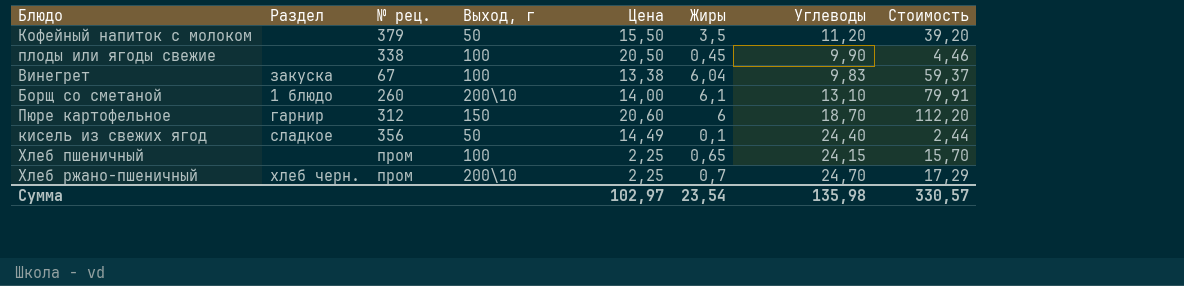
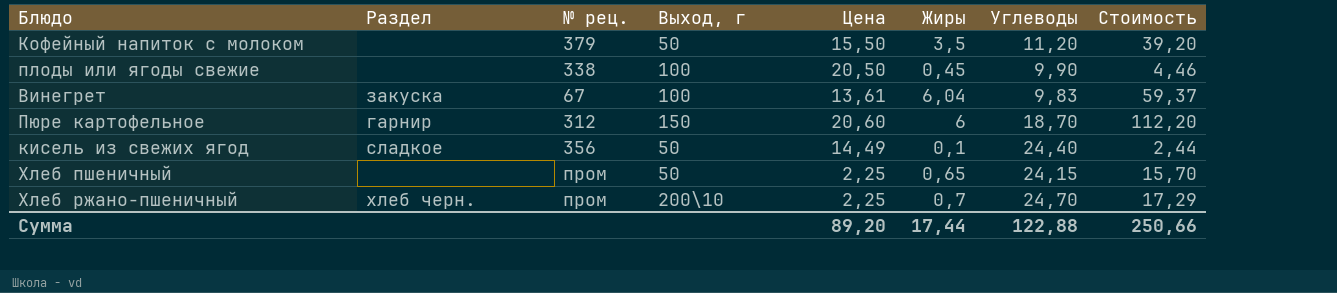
row Борщ со сметаной: 1 блюдо | 260 | 200\10 | 14,00 | 6,1 | 13,10 | 79,91 -> none
Винегрет | Цена: 13,38 -> 13,61
Хлеб пшеничный | Выход, г: 100 -> 50
Сумма | Цена: 102,97 -> 89,20
Сумма | Жиры: 23,54 -> 17,44
Сумма | Углеводы: 135,98 -> 122,88
Сумма | Стоимость: 330,57 -> 250,66

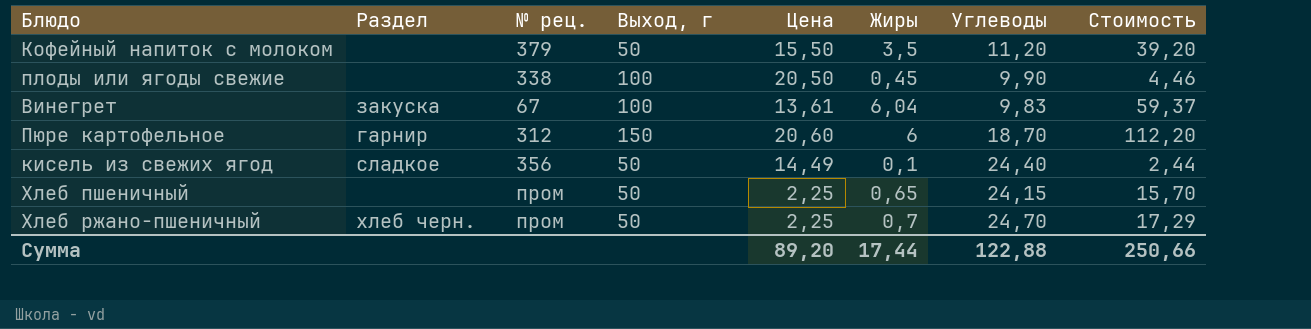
Хлеб ржано-пшеничный | Выход, г: 200\10 -> 50

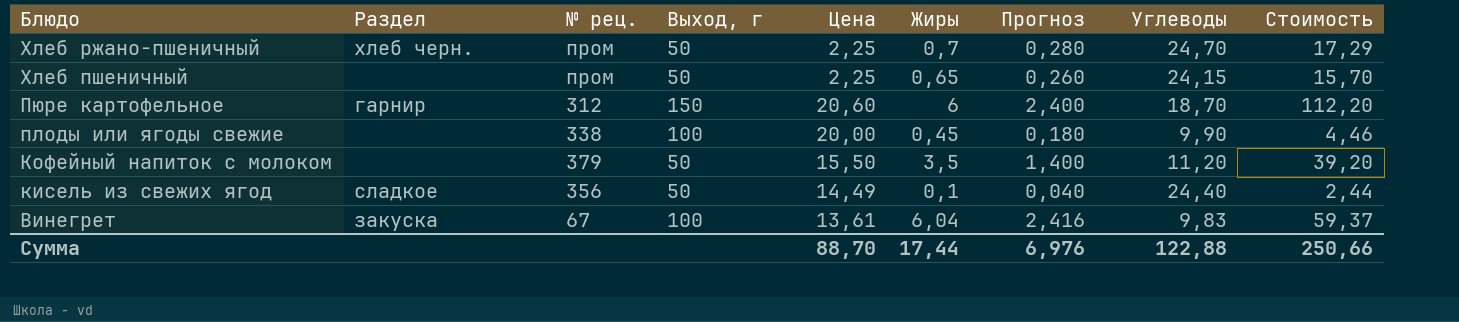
row order: none -> Блюдо descending
column Прогноз | formula: none -> [Жиры] * 0,4
плоды или ягоды свежие | Цена: 20,50 -> 20,00
Сумма | Цена: 89,20 -> 88,70

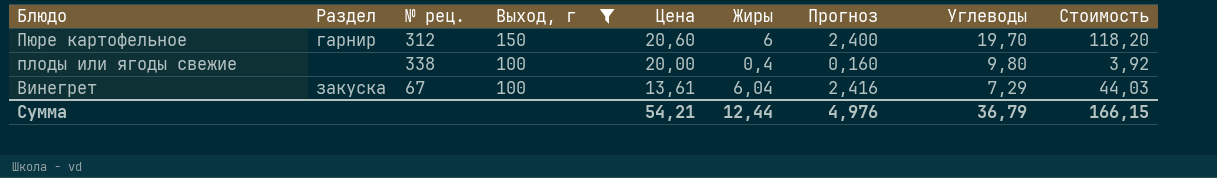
filter: none -> Выход, г != 50
Пюре картофельное | Углеводы: 18,70 -> 19,70
Пюре картофельное | Стоимость: 112,20 -> 118,20
плоды или ягоды свежие | Жиры: 0,45 -> 0,4
плоды или ягоды свежие | Прогноз: 0,180 -> 0,160
плоды или ягоды свежие | Углеводы: 9,90 -> 9,80
плоды или ягоды свежие | Стоимость: 4,46 -> 3,92
Винегрет | Углеводы: 9,83 -> 7,29
Винегрет | Стоимость: 59,37 -> 44,03
Сумма | Цена: 88,70 -> 54,21
Сумма | Жиры: 17,44 -> 12,44
Сумма | Прогноз: 6,976 -> 4,976
Сумма | Углеводы: 122,88 -> 36,79
Сумма | Стоимость: 250,66 -> 166,15

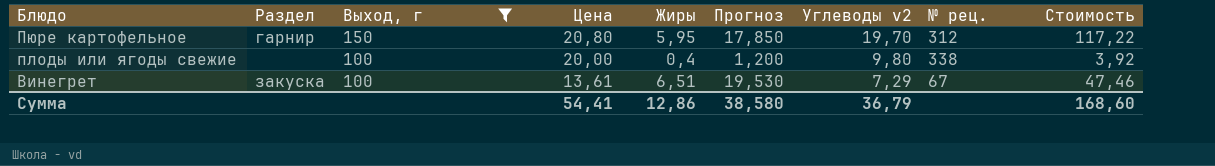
column Прогноз | formula: [Жиры] * 0,4 -> [Жиры] * 3
column name: Углеводы -> Углеводы v2
column № рец. | position: 3 -> 8
Пюре картофельное | Цена: 20,60 -> 20,80
Пюре картофельное | Жиры: 6 -> 5,95
Пюре картофельное | Стоимость: 118,20 -> 117,22
Винегрет | Жиры: 6,04 -> 6,51
Винегрет | Стоимость: 44,03 -> 47,46
Сумма | Цена: 54,21 -> 54,41
Сумма | Жиры: 12,44 -> 12,86
Сумма | Прогноз: 4,976 -> 38,580
Сумма | Стоимость: 166,15 -> 168,60

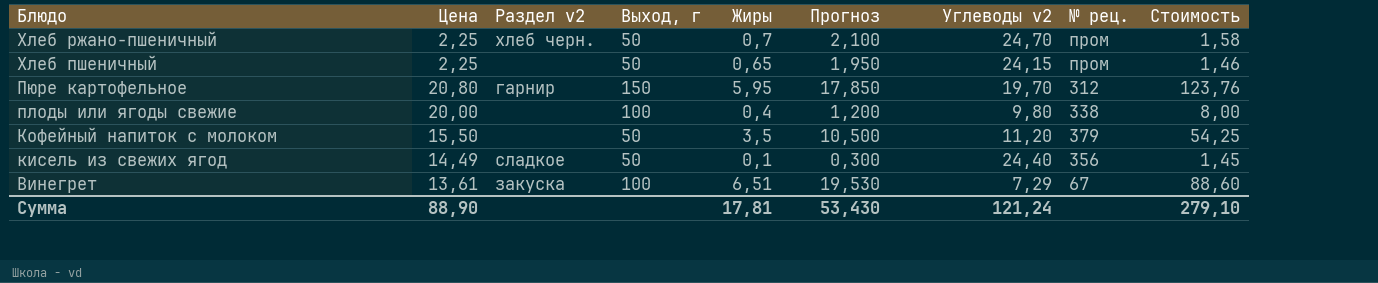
filter: Выход, г != 50 -> none
column Цена | position: 4 -> 2
column name: Раздел -> Раздел v2
column Стоимость | formula: [Жиры] * [Углеводы v2] -> [Цена] * [Жиры]
Сумма | Цена: 54,41 -> 88,90
Сумма | Жиры: 12,86 -> 17,81
Сумма | Прогноз: 38,580 -> 53,430
Сумма | Углеводы v2: 36,79 -> 121,24
Сумма | Стоимость: 168,60 -> 279,10

